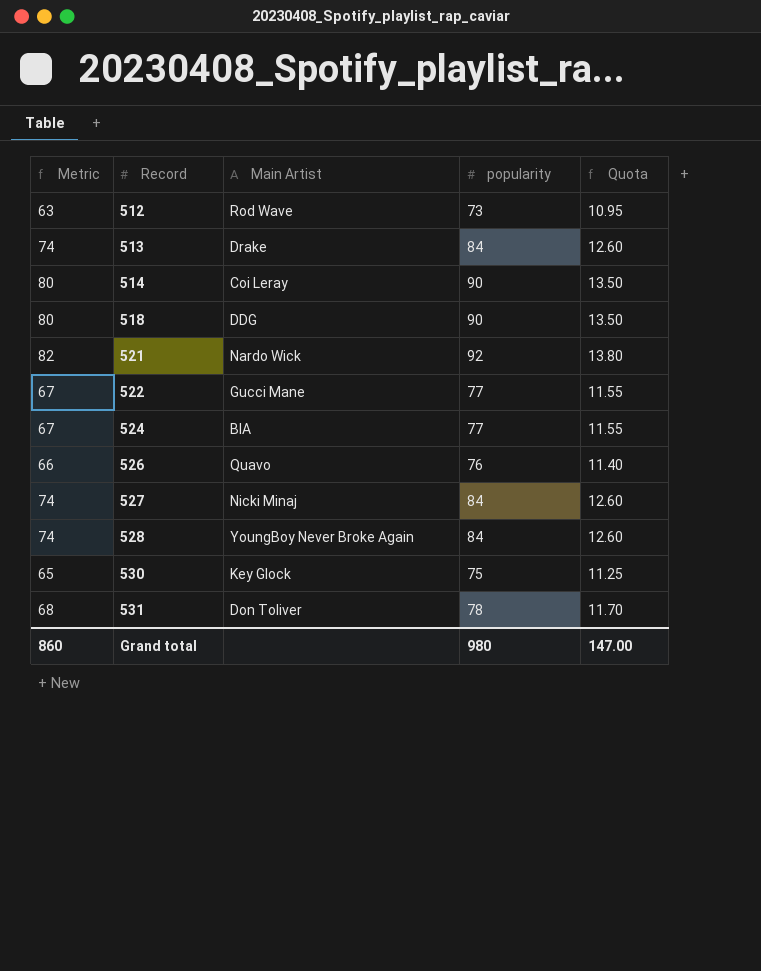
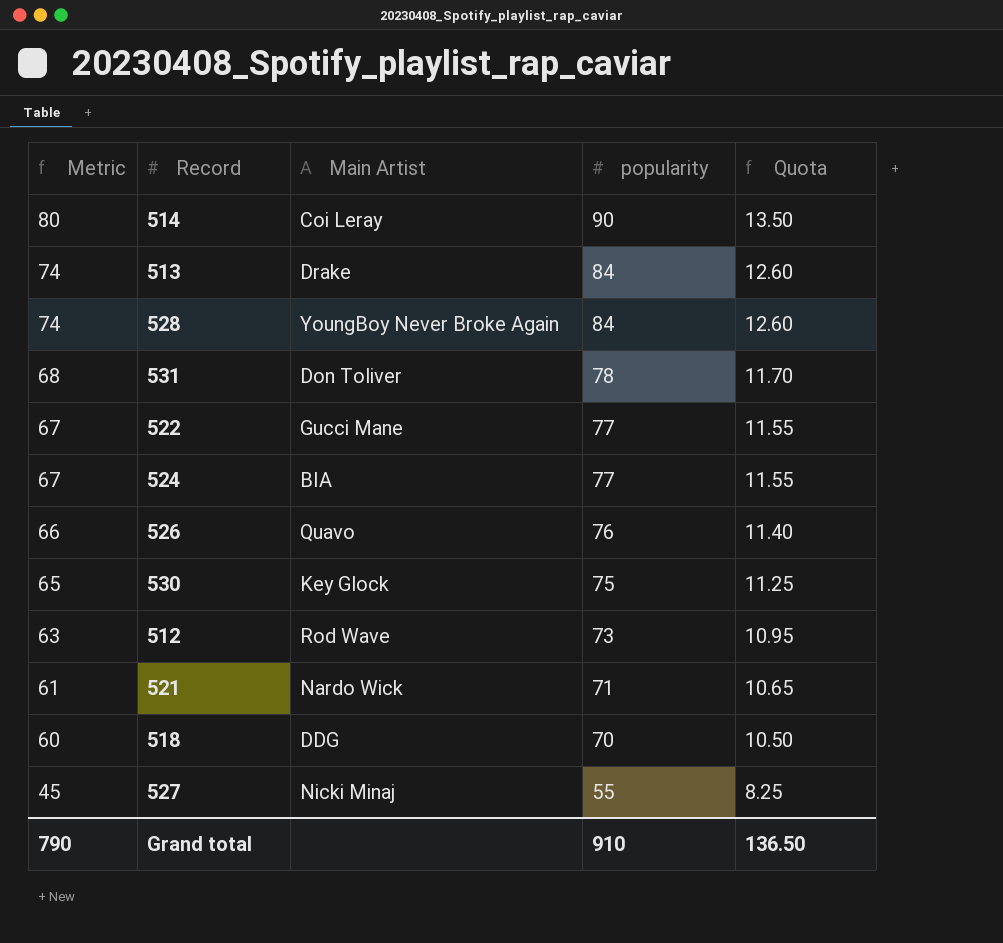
row order: Record ascending -> Metric descending
521 | Metric: 82 -> 61
521 | popularity: 92 -> 71
521 | Quota: 13.80 -> 10.65
518 | Metric: 80 -> 60
518 | popularity: 90 -> 70
518 | Quota: 13.50 -> 10.50
527 | Metric: 74 -> 45
527 | popularity: 84 -> 55
527 | Quota: 12.60 -> 8.25
Grand total | Metric: 860 -> 790
Grand total | popularity: 980 -> 910
Grand total | Quota: 147.00 -> 136.50

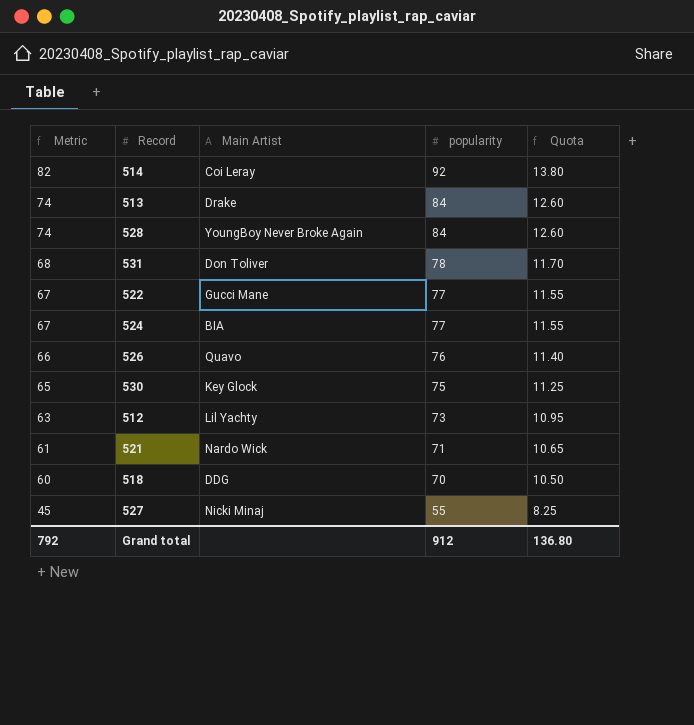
514 | Metric: 80 -> 82
514 | popularity: 90 -> 92
514 | Quota: 13.50 -> 13.80
512 | Main Artist: Rod Wave -> Lil Yachty
Grand total | Metric: 790 -> 792
Grand total | popularity: 910 -> 912
Grand total | Quota: 136.50 -> 136.80

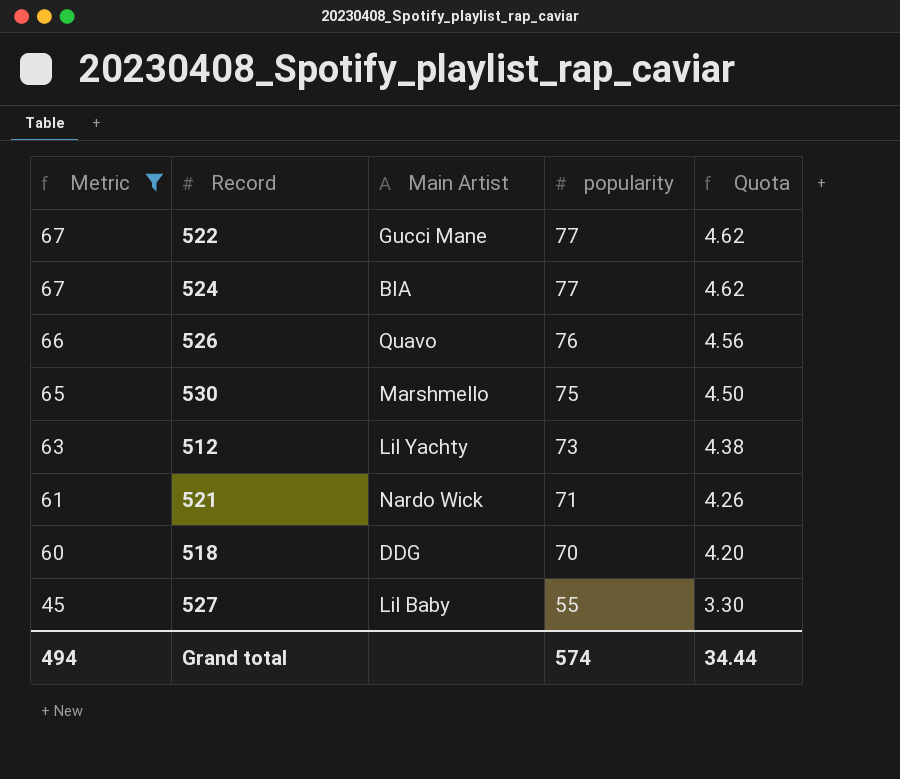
filter: none -> Metric <= 67
column Quota | formula: [popularity] * 0.15 -> [popularity] * 0.06
530 | Main Artist: Key Glock -> Marshmello
527 | Main Artist: Nicki Minaj -> Lil Baby
Grand total | Metric: 792 -> 494
Grand total | popularity: 912 -> 574
Grand total | Quota: 136.80 -> 34.44

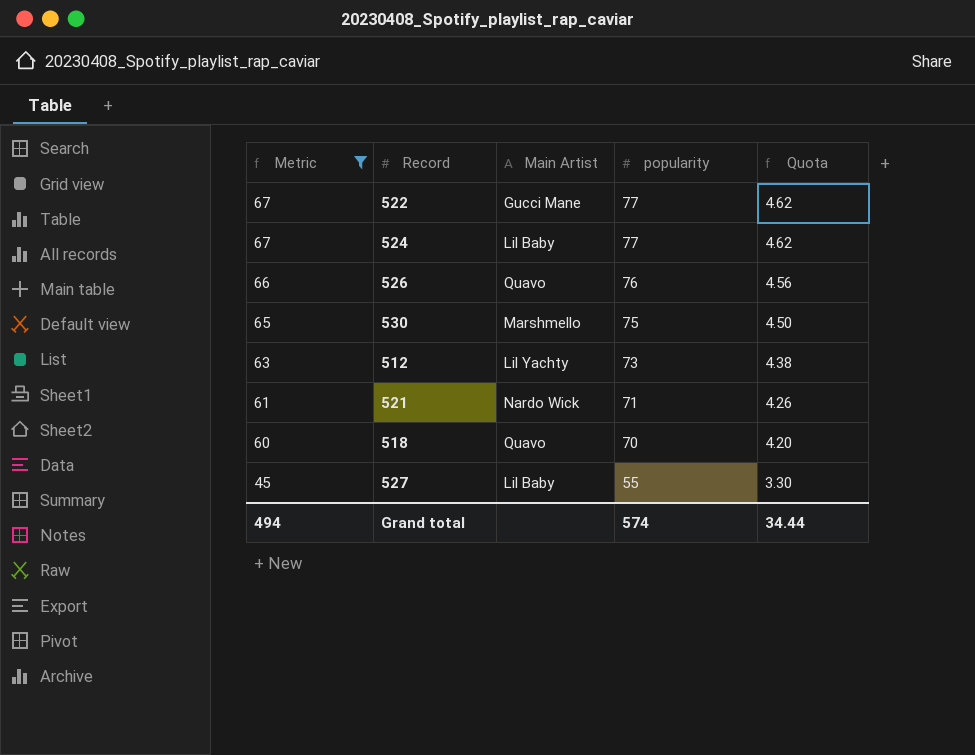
524 | Main Artist: BIA -> Lil Baby
518 | Main Artist: DDG -> Quavo

